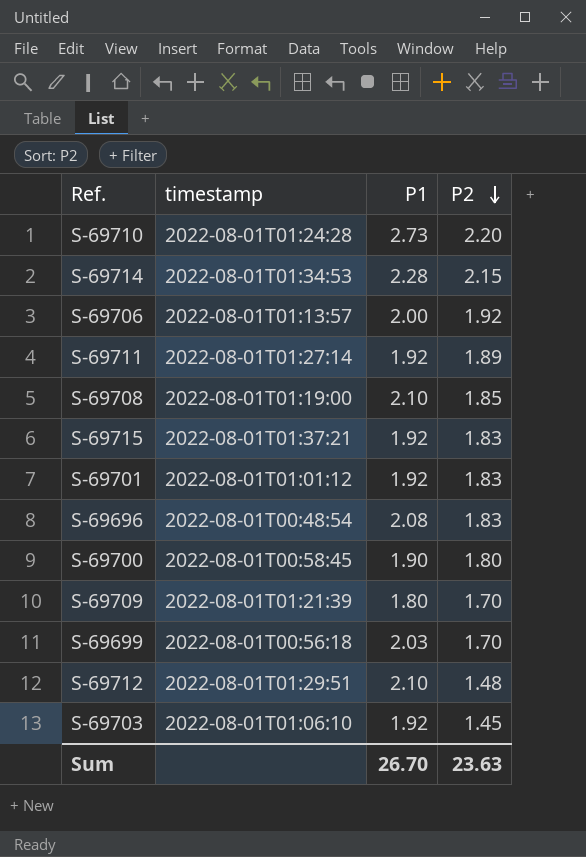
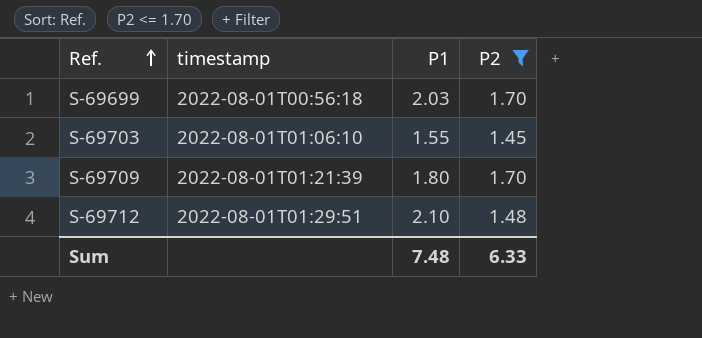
filter: none -> P2 <= 1.70
row order: P2 descending -> Ref. ascending
S-69703 | P1: 1.92 -> 1.55
Sum | P1: 26.70 -> 7.48
Sum | P2: 23.63 -> 6.33

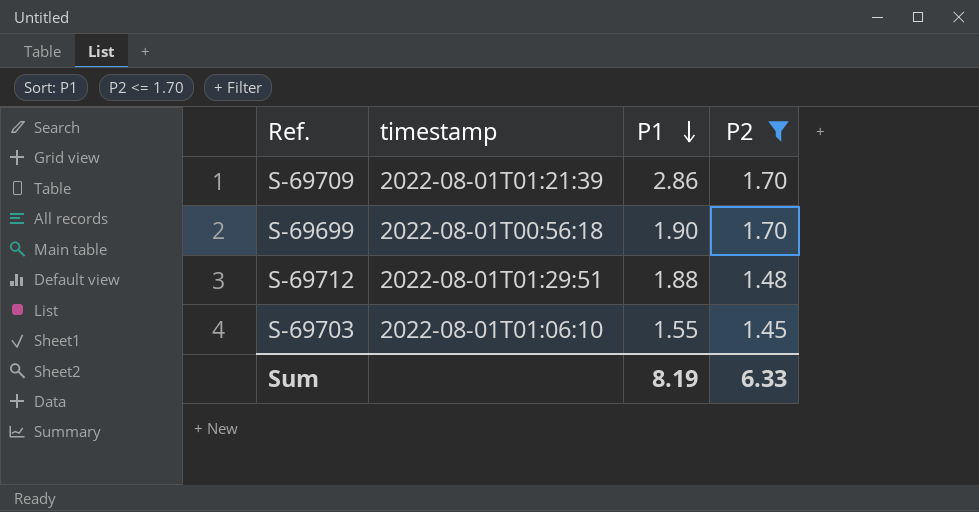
row order: Ref. ascending -> P1 descending
S-69709 | P1: 1.80 -> 2.86
S-69699 | P1: 2.03 -> 1.90
S-69712 | P1: 2.10 -> 1.88
Sum | P1: 7.48 -> 8.19

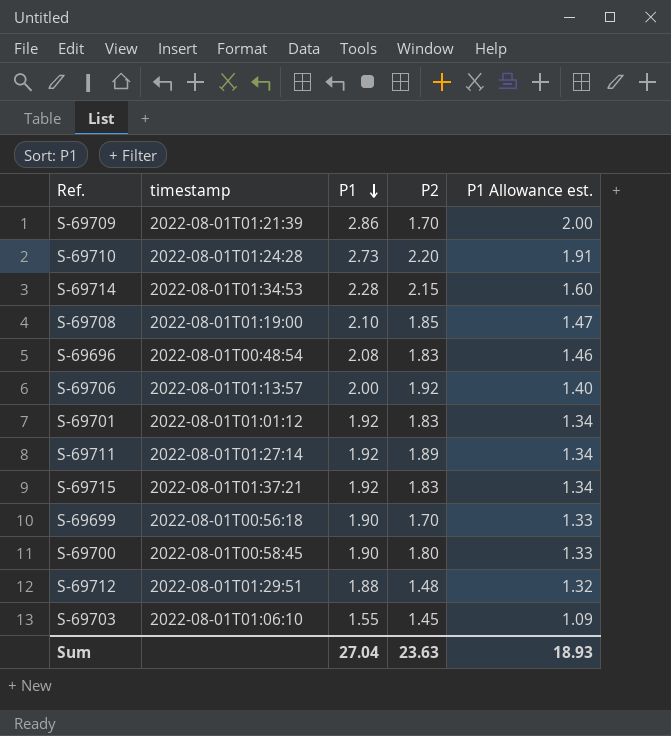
filter: P2 <= 1.70 -> none
column P1 Allowance est. | formula: none -> [P1] * 0.7
Sum | P1: 8.19 -> 27.04
Sum | P2: 6.33 -> 23.63

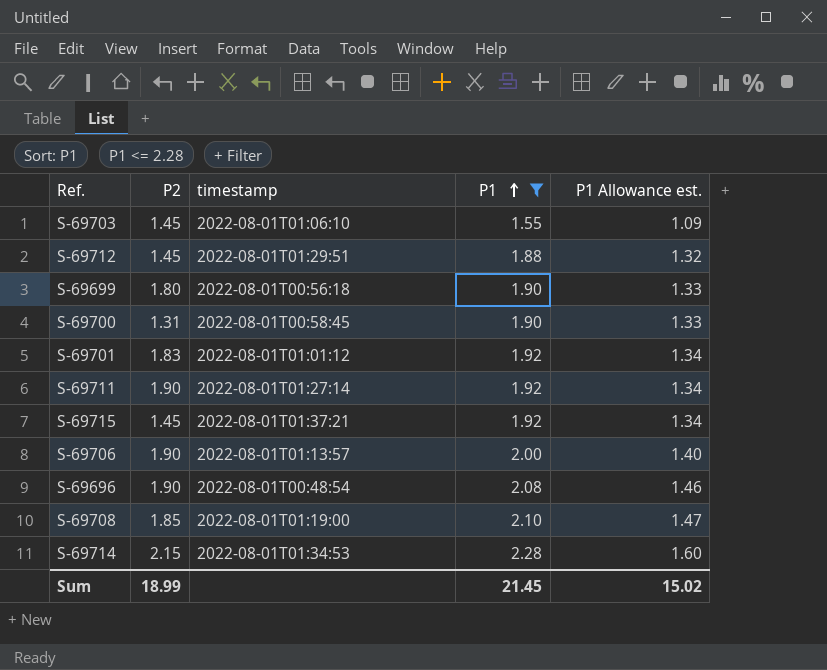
filter: none -> P1 <= 2.28
row order: P1 descending -> P1 ascending
column P2 | position: 4 -> 2
S-69712 | P2: 1.48 -> 1.45
S-69699 | P2: 1.70 -> 1.80
S-69700 | P2: 1.80 -> 1.31
S-69711 | P2: 1.89 -> 1.90
S-69715 | P2: 1.83 -> 1.45
S-69706 | P2: 1.92 -> 1.90
S-69696 | P2: 1.83 -> 1.90
Sum | P2: 23.63 -> 18.99
Sum | P1: 27.04 -> 21.45
Sum | P1 Allowance est.: 18.93 -> 15.02

